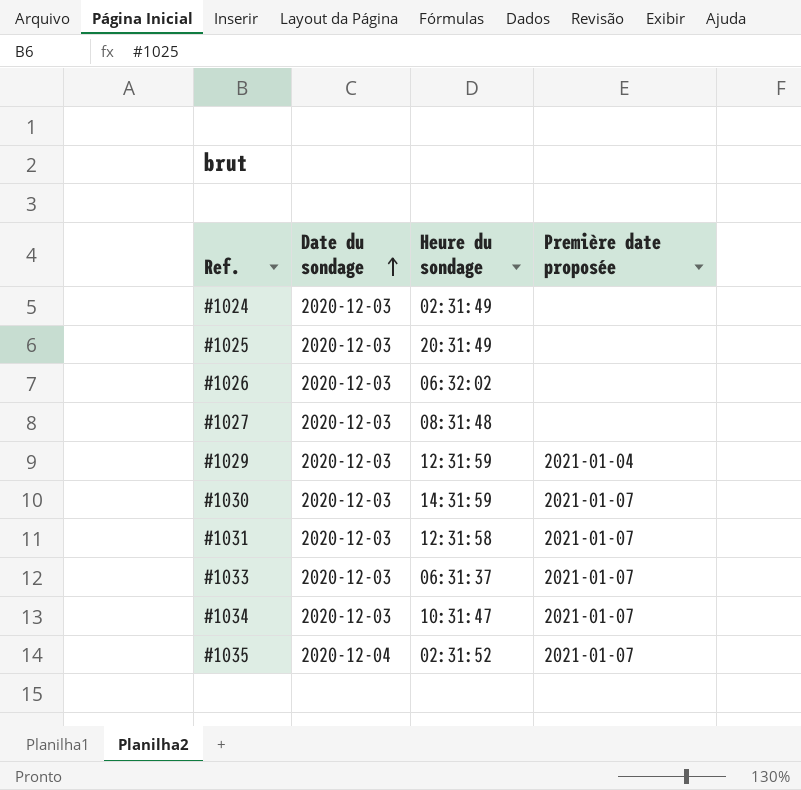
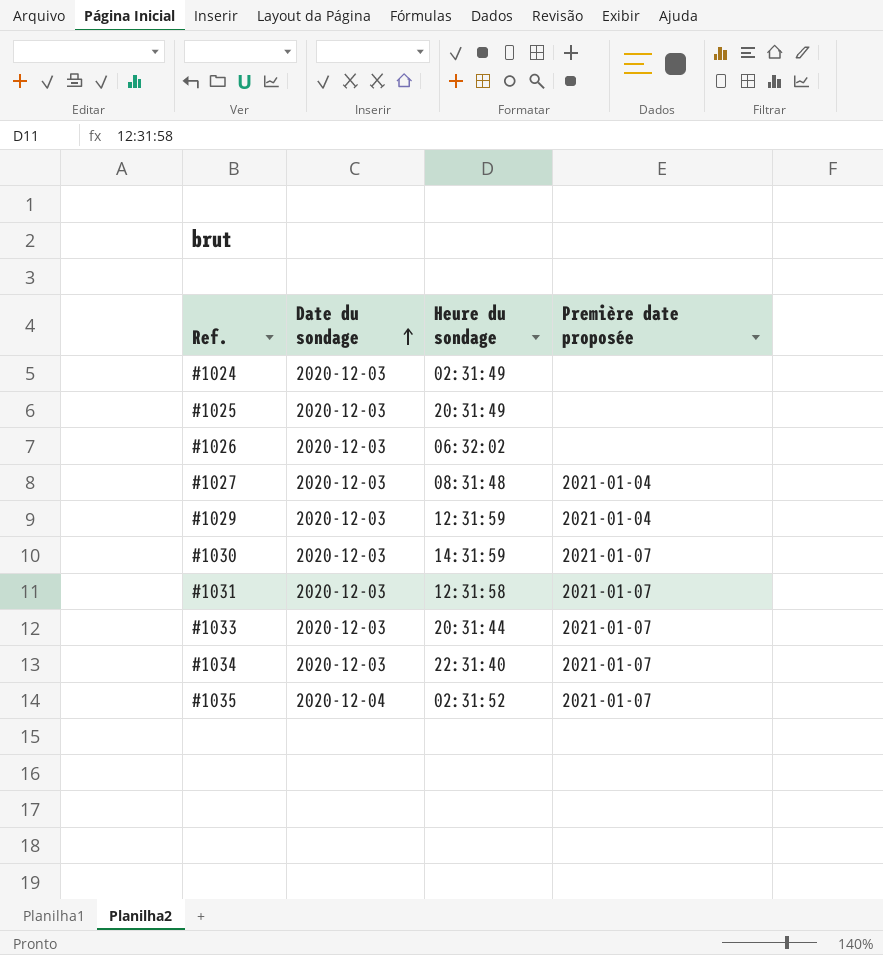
#1027 | Première date proposée: none -> 2021-01-04
#1033 | Heure du sondage: 06:31:37 -> 20:31:44
#1034 | Heure du sondage: 10:31:47 -> 22:31:40

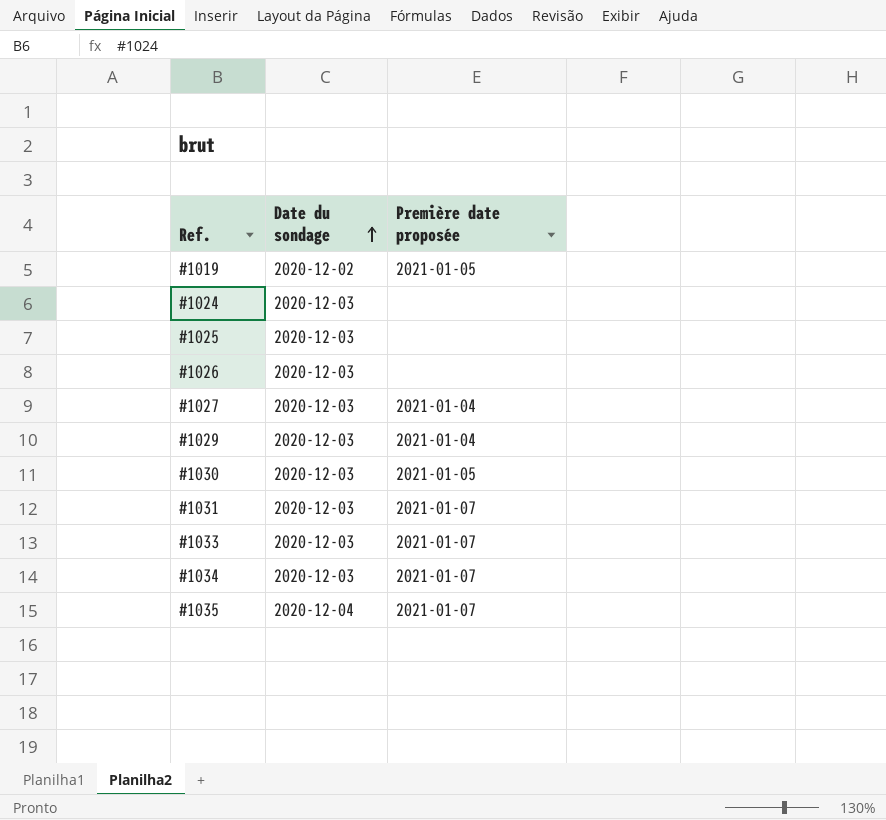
column Heure du sondage | position: 3 -> none
row #1019: none -> 2020-12-02 | 2021-01-05
#1030 | Première date proposée: 2021-01-07 -> 2021-01-05

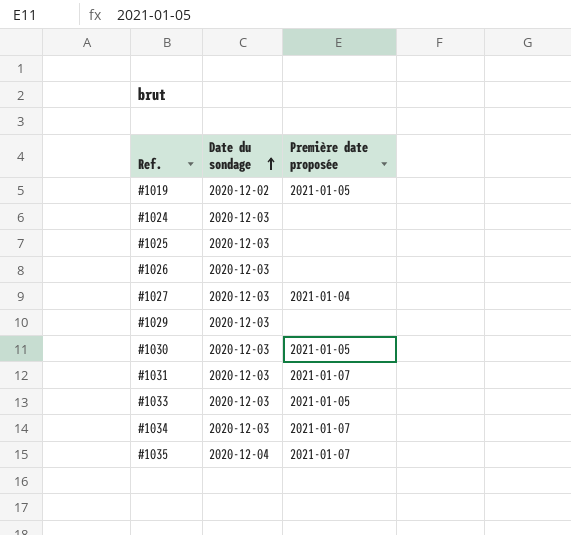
#1029 | Première date proposée: 2021-01-04 -> none
#1033 | Première date proposée: 2021-01-07 -> 2021-01-05

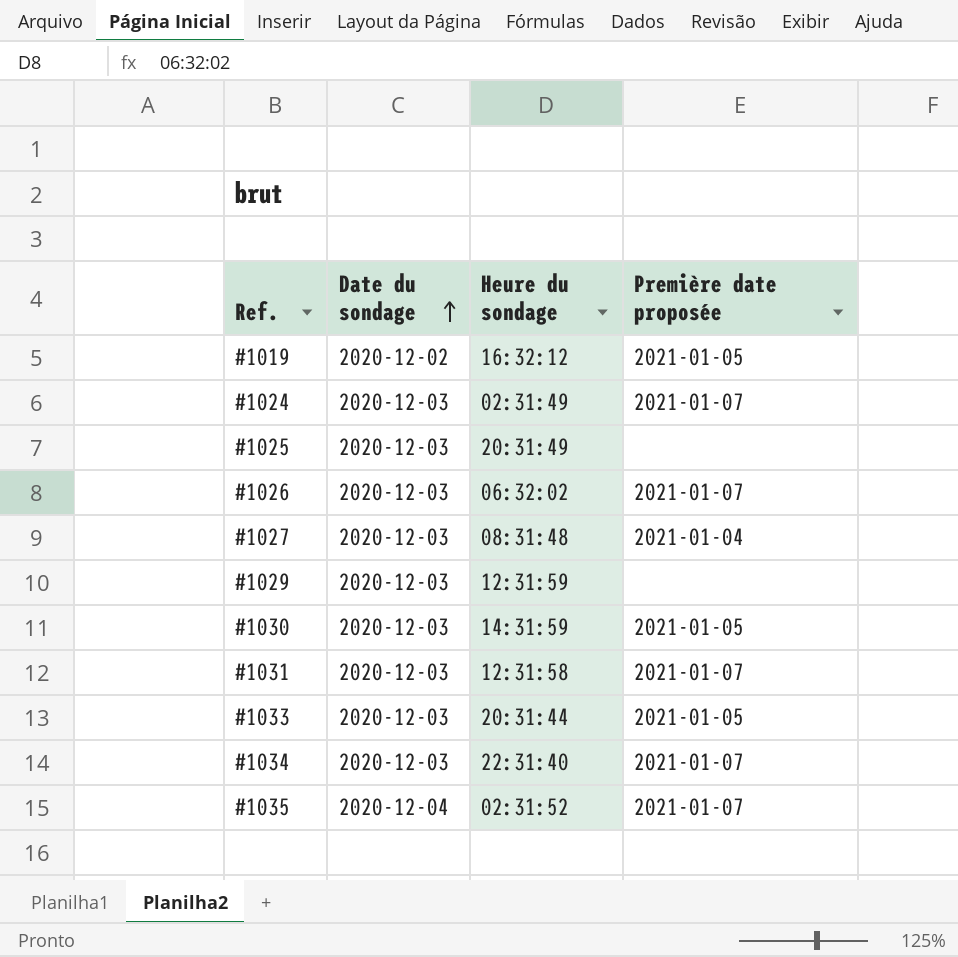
column Heure du sondage | position: none -> 3
#1024 | Première date proposée: none -> 2021-01-07
#1026 | Première date proposée: none -> 2021-01-07

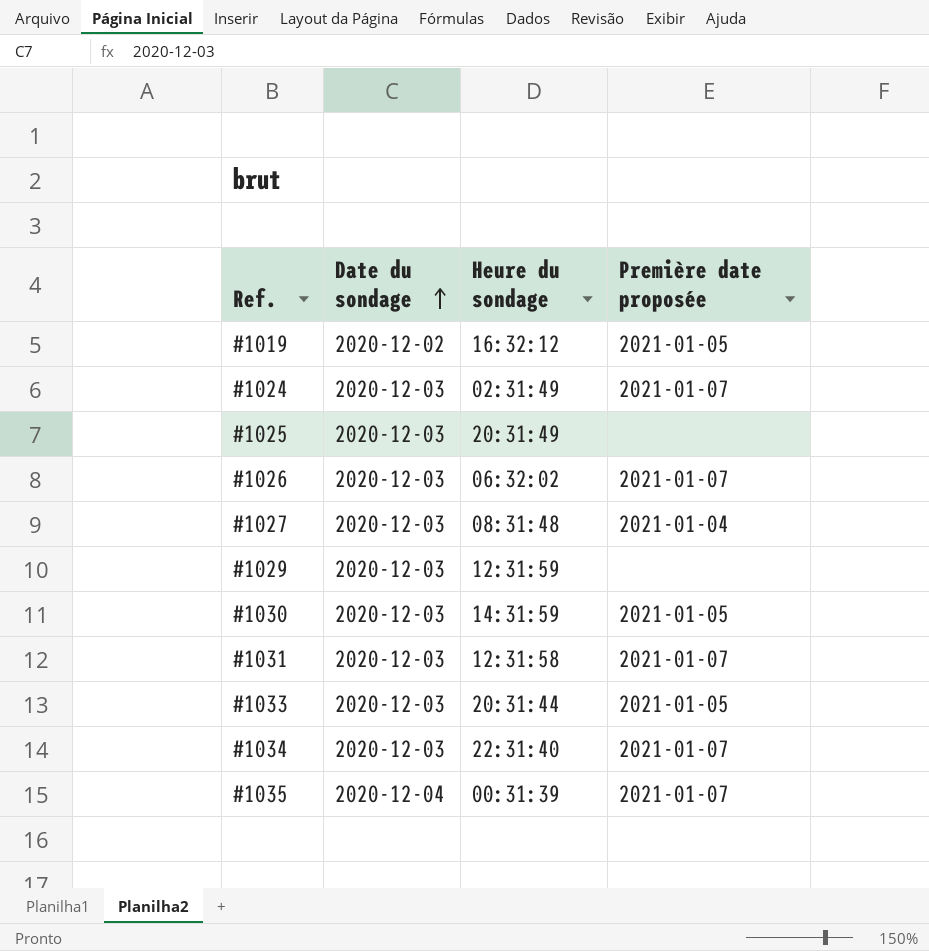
#1035 | Heure du sondage: 02:31:52 -> 00:31:39

